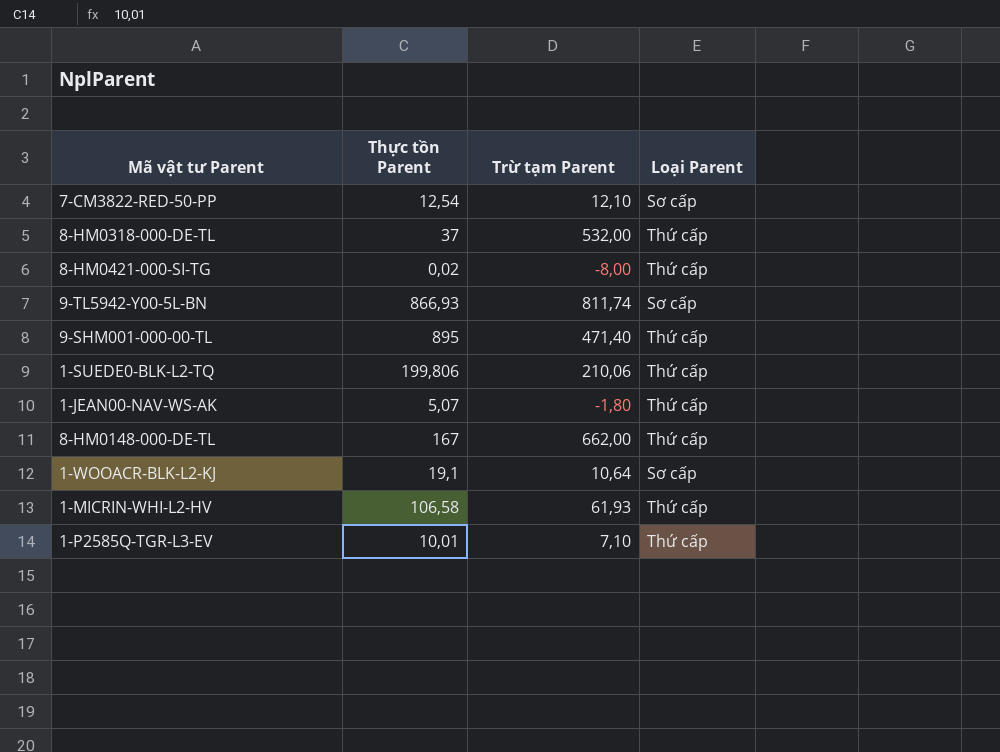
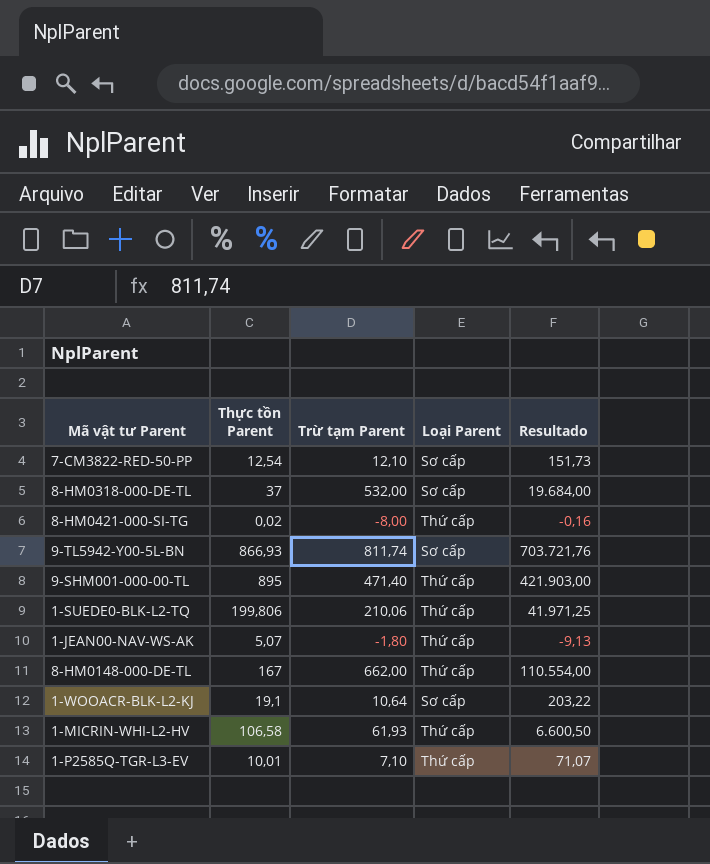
column Resultado | formula: none -> [Thực tồn Parent] * [Trừ tạm Parent]
8-HM0318-000-DE-TL | Loại Parent: Thứ cấp -> Sơ cấp

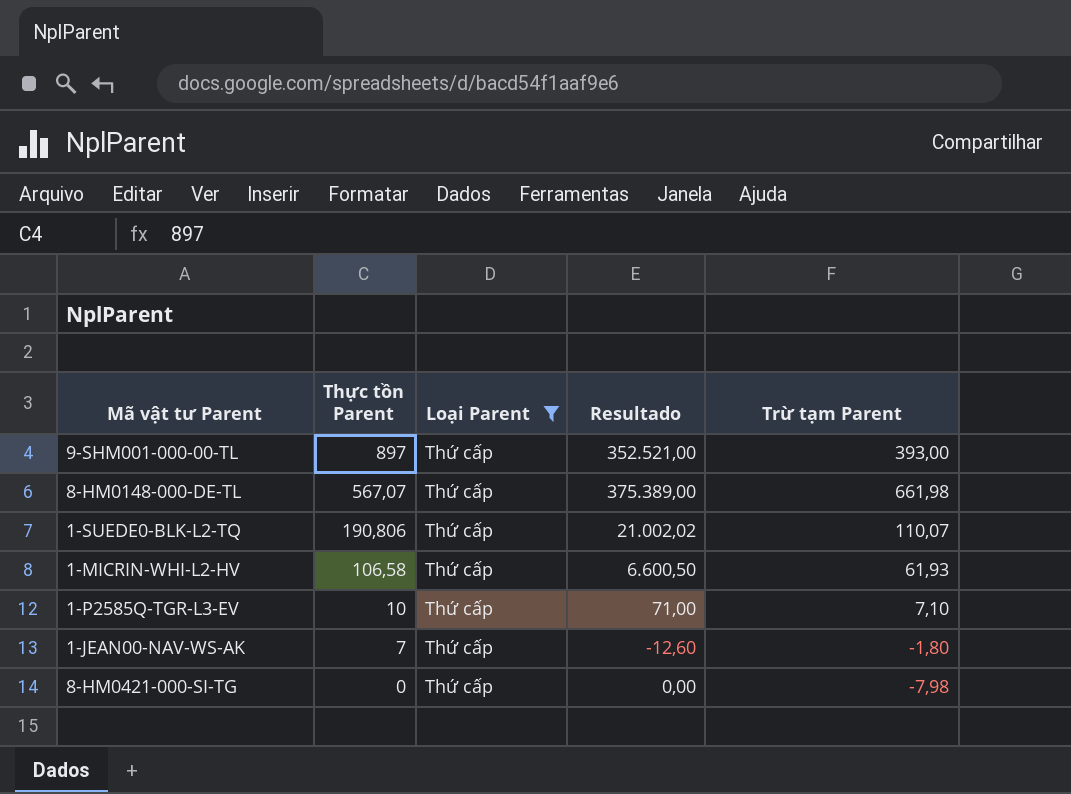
filter: none -> Loại Parent = Thứ cấp
row order: none -> Thực tồn Parent descending
column Trừ tạm Parent | position: 3 -> 5
9-SHM001-000-00-TL | Thực tồn Parent: 895 -> 897
9-SHM001-000-00-TL | Resultado: 421.903,00 -> 352.521,00
9-SHM001-000-00-TL | Trừ tạm Parent: 471,40 -> 393,00
8-HM0148-000-DE-TL | Thực tồn Parent: 167 -> 567,07
8-HM0148-000-DE-TL | Resultado: 110.554,00 -> 375.389,00
8-HM0148-000-DE-TL | Trừ tạm Parent: 662,00 -> 661,98
1-SUEDE0-BLK-L2-TQ | Thực tồn Parent: 199,806 -> 190,806
1-SUEDE0-BLK-L2-TQ | Resultado: 41.971,25 -> 21.002,02
1-SUEDE0-BLK-L2-TQ | Trừ tạm Parent: 210,06 -> 110,07
1-P2585Q-TGR-L3-EV | Thực tồn Parent: 10,01 -> 10
1-P2585Q-TGR-L3-EV | Resultado: 71,07 -> 71,00
1-JEAN00-NAV-WS-AK | Thực tồn Parent: 5,07 -> 7
1-JEAN00-NAV-WS-AK | Resultado: -9,13 -> -12,60
8-HM0421-000-SI-TG | Thực tồn Parent: 0,02 -> 0
8-HM0421-000-SI-TG | Resultado: -0,16 -> 0,00
8-HM0421-000-SI-TG | Trừ tạm Parent: -8,00 -> -7,98

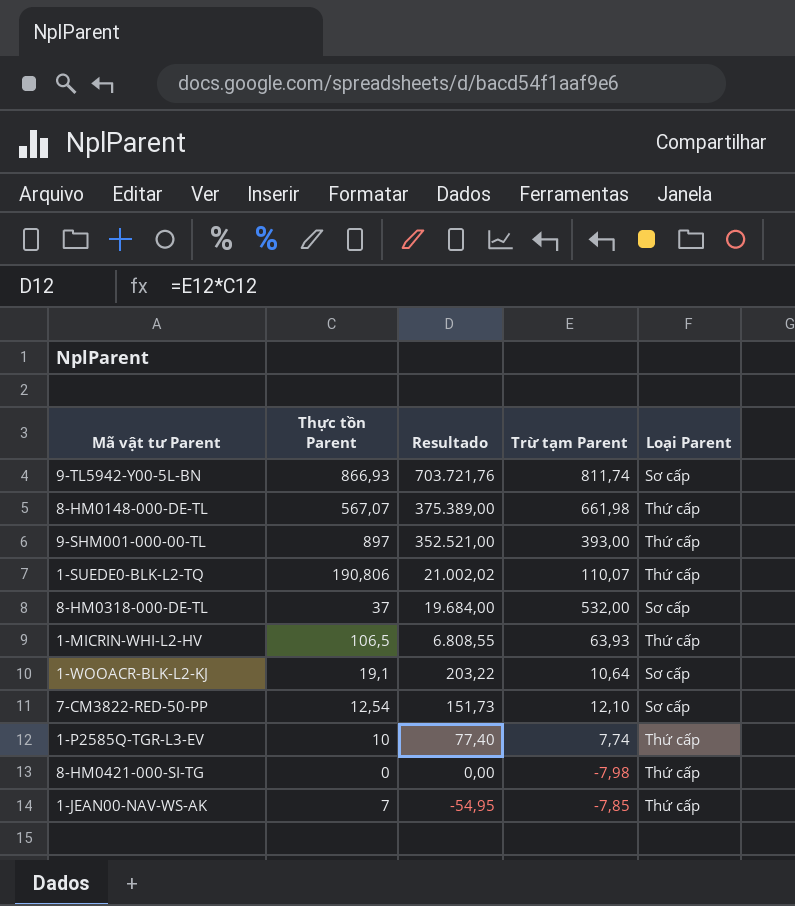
filter: Loại Parent = Thứ cấp -> none
row order: Thực tồn Parent descending -> Resultado descending
column Loại Parent | position: 3 -> 5
1-MICRIN-WHI-L2-HV | Thực tồn Parent: 106,58 -> 106,5
1-MICRIN-WHI-L2-HV | Resultado: 6.600,50 -> 6.808,55
1-MICRIN-WHI-L2-HV | Trừ tạm Parent: 61,93 -> 63,93
1-P2585Q-TGR-L3-EV | Resultado: 71,00 -> 77,40
1-P2585Q-TGR-L3-EV | Trừ tạm Parent: 7,10 -> 7,74
1-JEAN00-NAV-WS-AK | Resultado: -12,60 -> -54,95
1-JEAN00-NAV-WS-AK | Trừ tạm Parent: -1,80 -> -7,85

